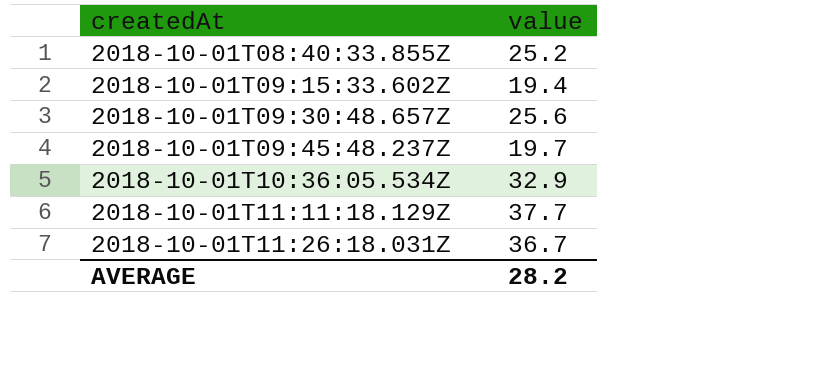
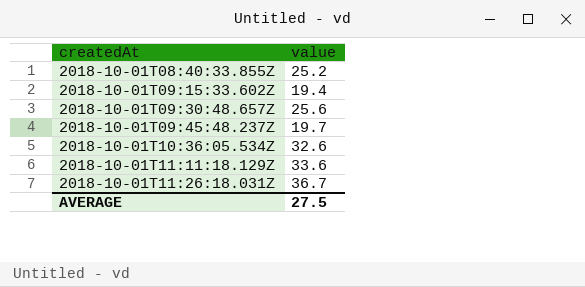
2018-10-01T10:36:05.534Z | value: 32.9 -> 32.6
2018-10-01T11:11:18.129Z | value: 37.7 -> 33.6
AVERAGE | value: 28.2 -> 27.5

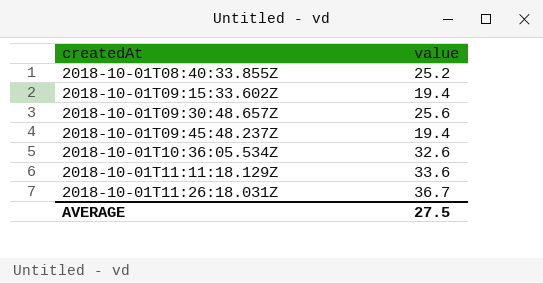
2018-10-01T09:45:48.237Z | value: 19.7 -> 19.4

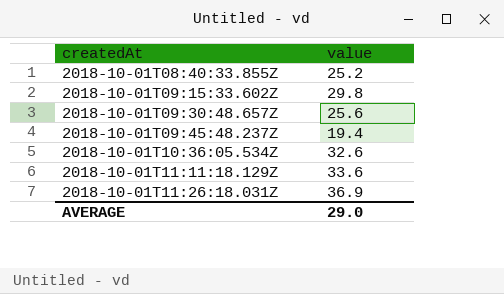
2018-10-01T09:15:33.602Z | value: 19.4 -> 29.8
2018-10-01T11:26:18.031Z | value: 36.7 -> 36.9
AVERAGE | value: 27.5 -> 29.0

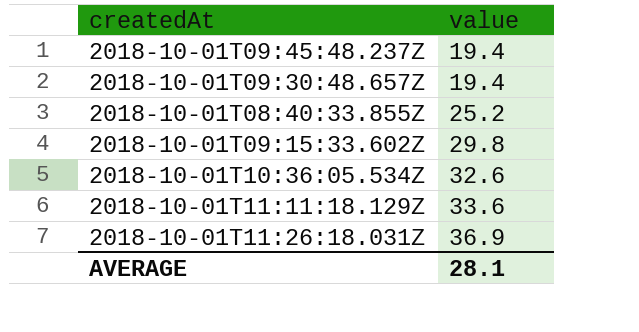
row order: createdAt ascending -> value ascending
2018-10-01T09:30:48.657Z | value: 25.6 -> 19.4
AVERAGE | value: 29.0 -> 28.1

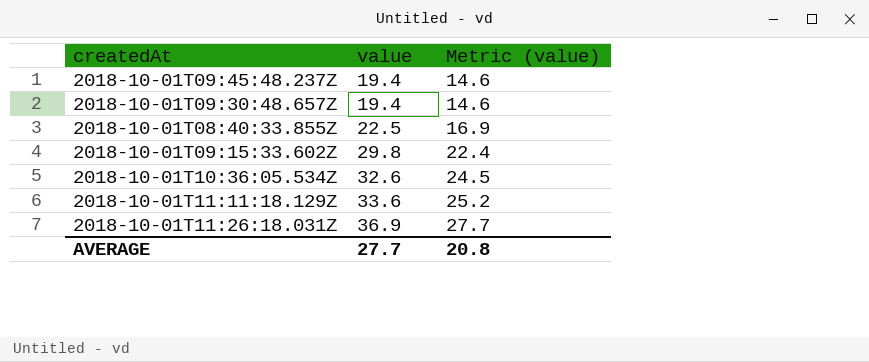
column Metric (value) | formula: none -> [value] * 0.75
2018-10-01T08:40:33.855Z | value: 25.2 -> 22.5
AVERAGE | value: 28.1 -> 27.7

